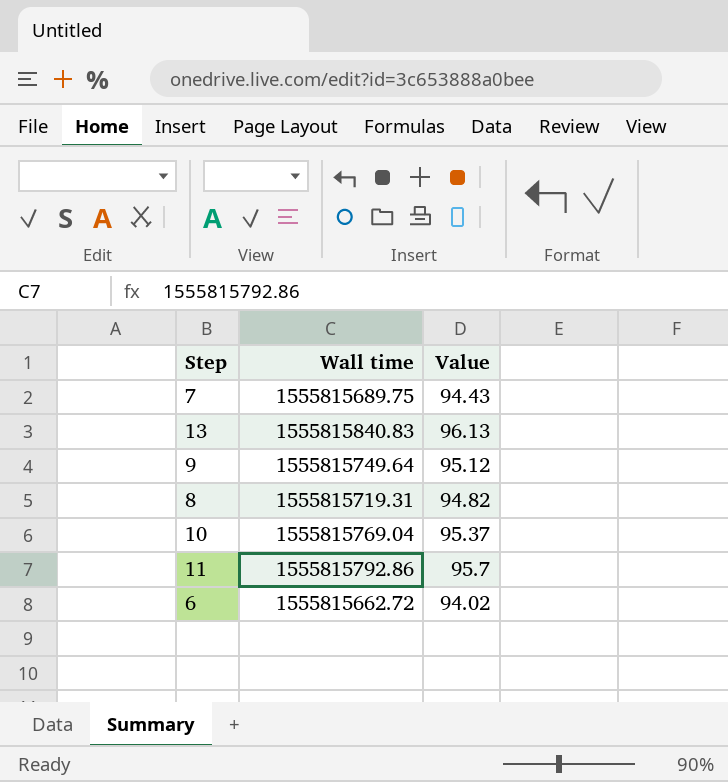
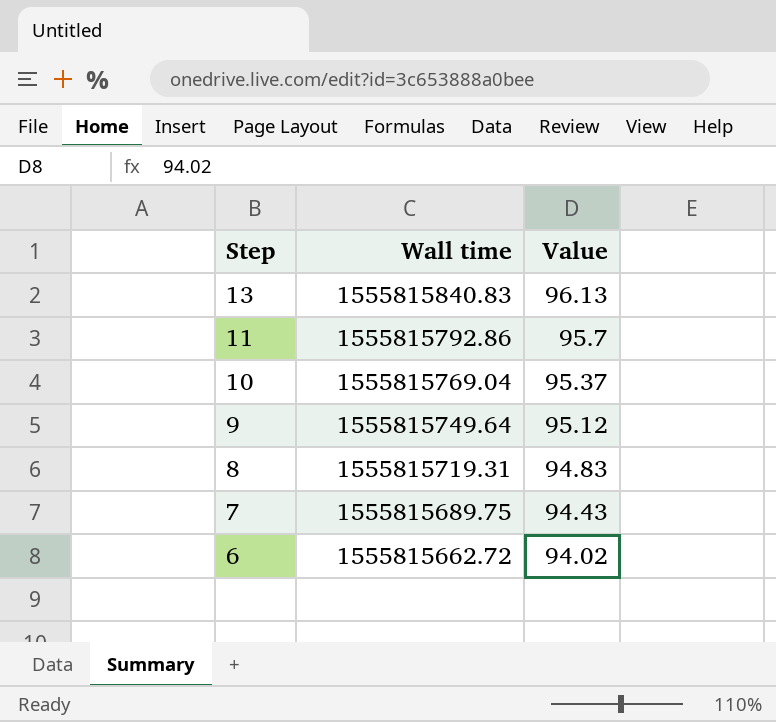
row order: none -> Step descending
8 | Value: 94.82 -> 94.83

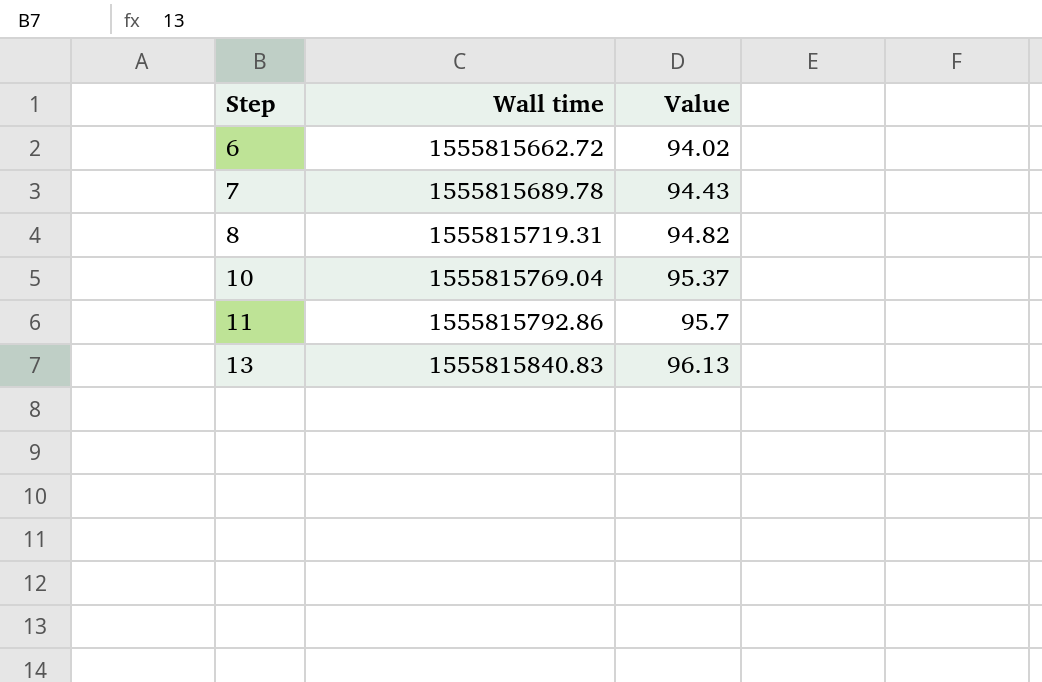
row order: Step descending -> Step ascending
row 9: 1555815749.64 | 95.12 -> none
7 | Wall time: 1555815689.75 -> 1555815689.78
8 | Value: 94.83 -> 94.82

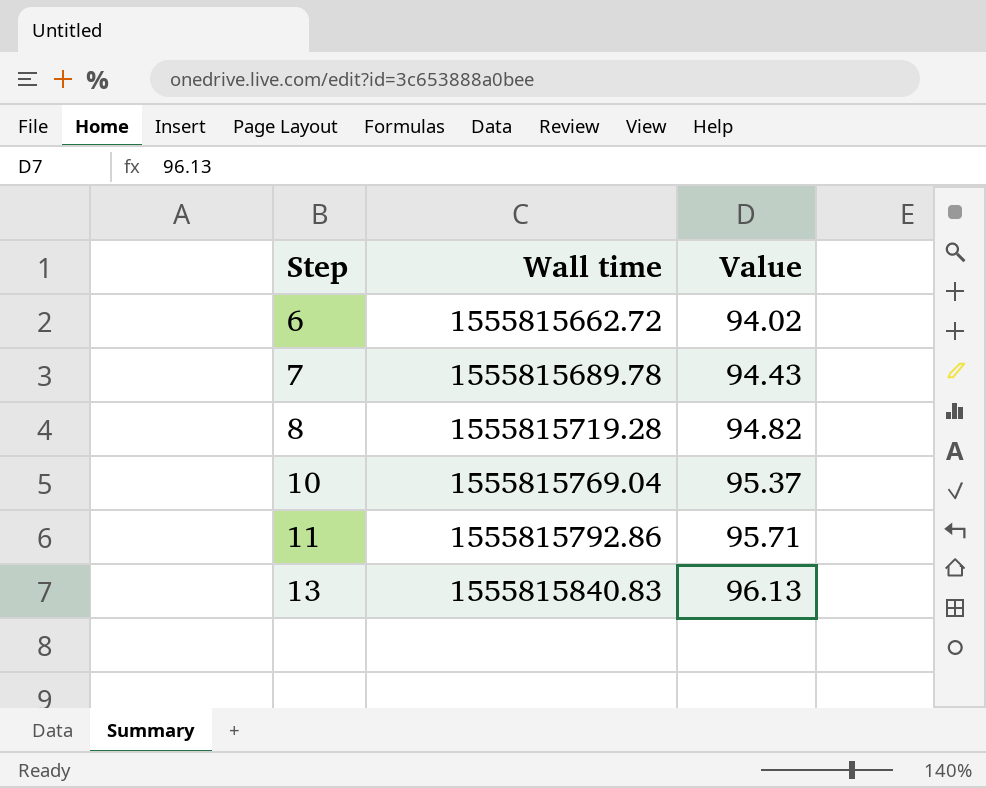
8 | Wall time: 1555815719.31 -> 1555815719.28
11 | Value: 95.7 -> 95.71

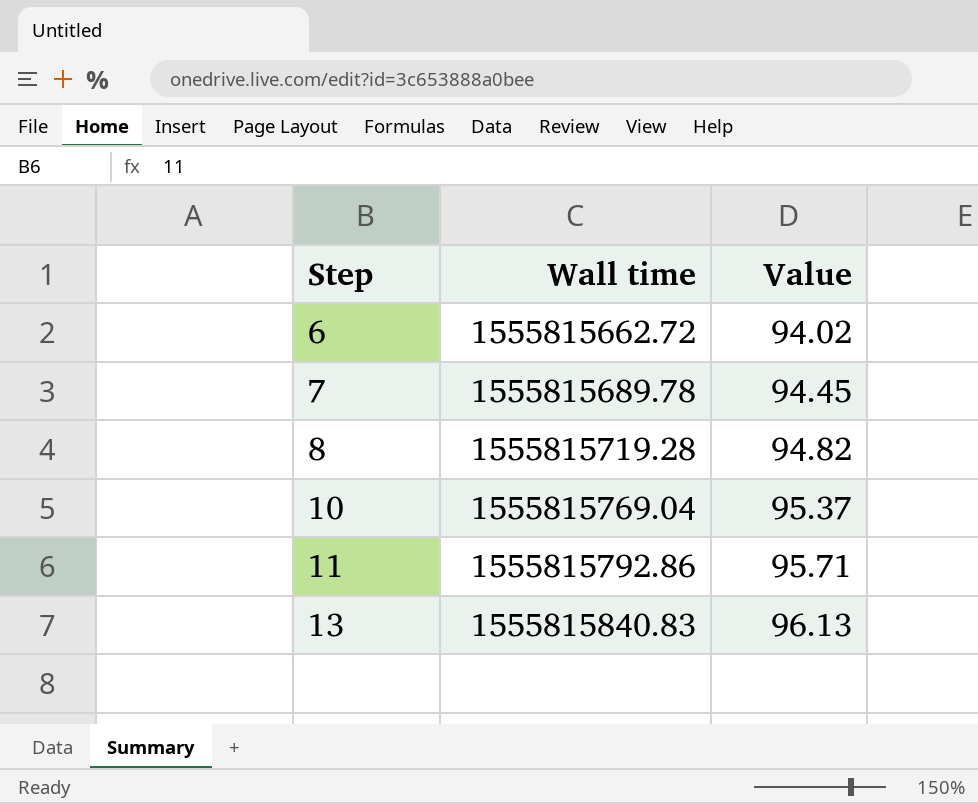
7 | Value: 94.43 -> 94.45

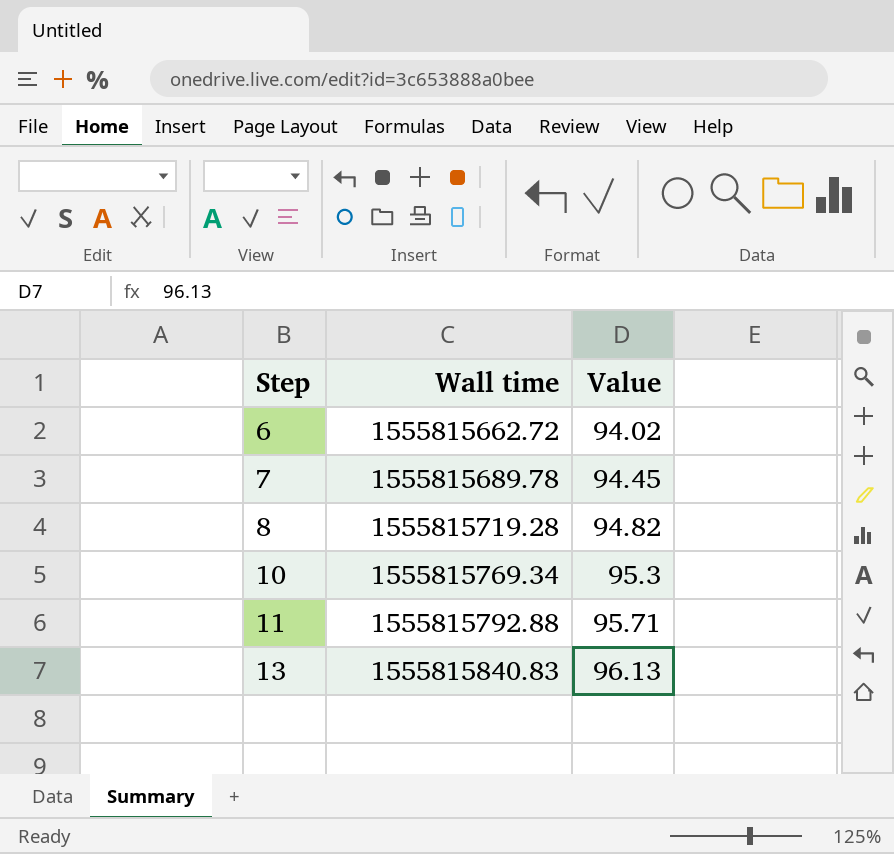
10 | Wall time: 1555815769.04 -> 1555815769.34
10 | Value: 95.37 -> 95.3
11 | Wall time: 1555815792.86 -> 1555815792.88

